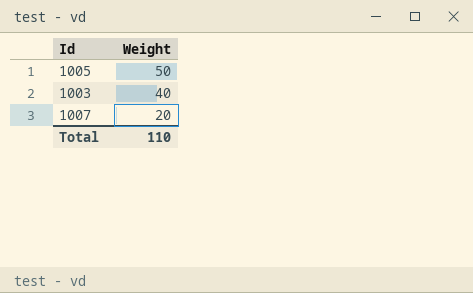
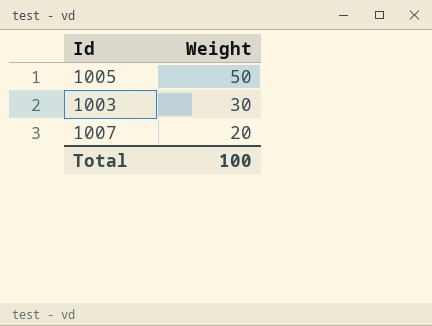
1003 | Weight: 40 -> 30
Total | Weight: 110 -> 100

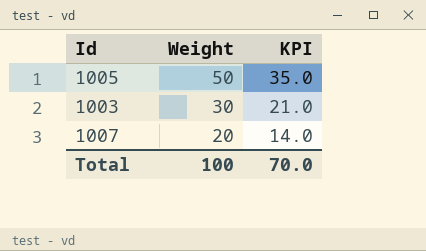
column KPI | formula: none -> [Weight] * 0.7

